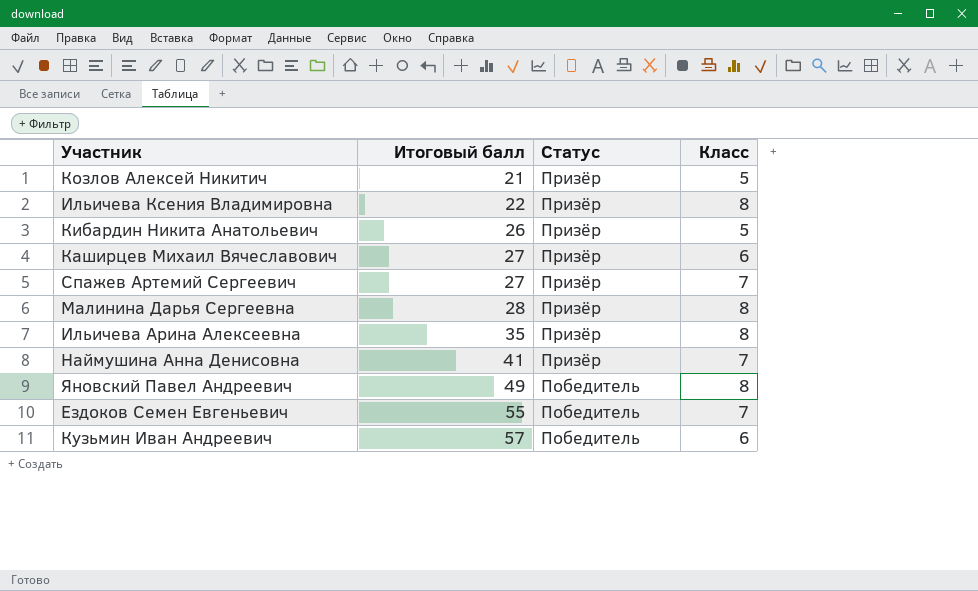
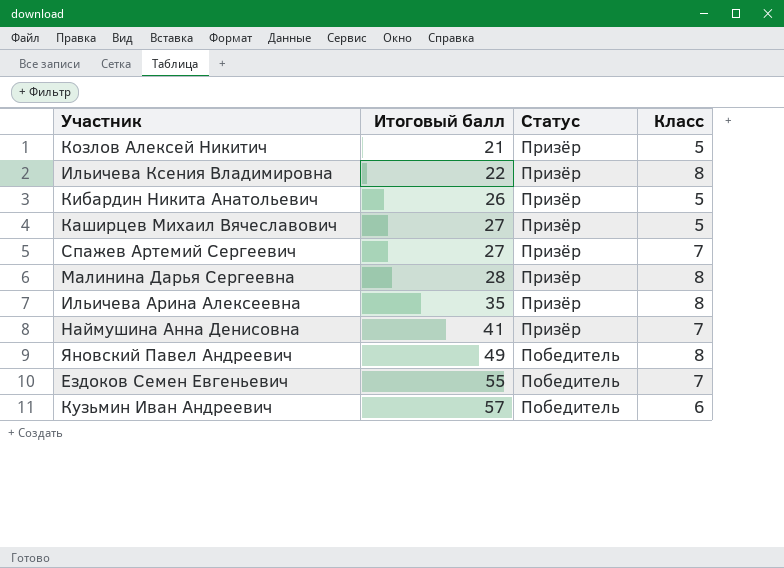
Каширцев Михаил Вячеславович | Класс: 6 -> 5

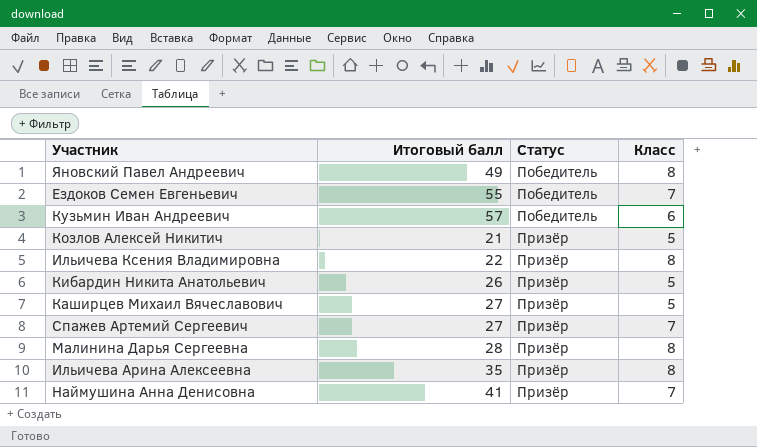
row order: Итоговый балл ascending -> Статус ascending

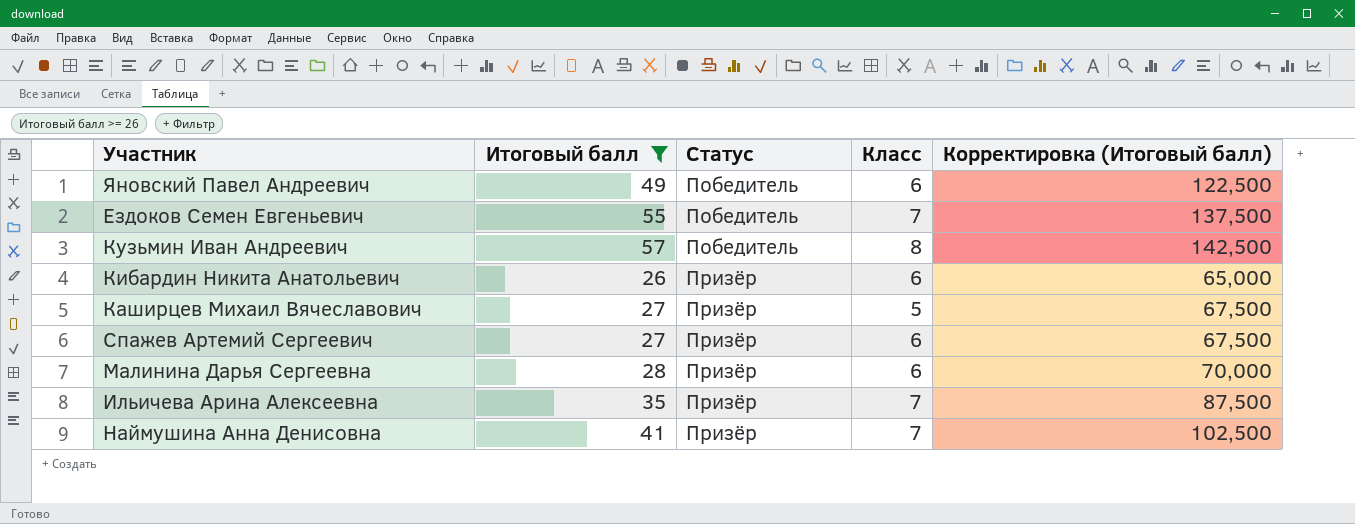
filter: none -> Итоговый балл >= 26
column Корректировка (Итоговый балл) | formula: none -> [Итоговый балл] * 2,5
Яновский Павел Андреевич | Класс: 8 -> 6
Кузьмин Иван Андреевич | Класс: 6 -> 8
Кибардин Никита Анатольевич | Класс: 5 -> 6
Спажев Артемий Сергеевич | Класс: 7 -> 6
Малинина Дарья Сергеевна | Класс: 8 -> 6
Ильичева Арина Алексеевна | Класс: 8 -> 7

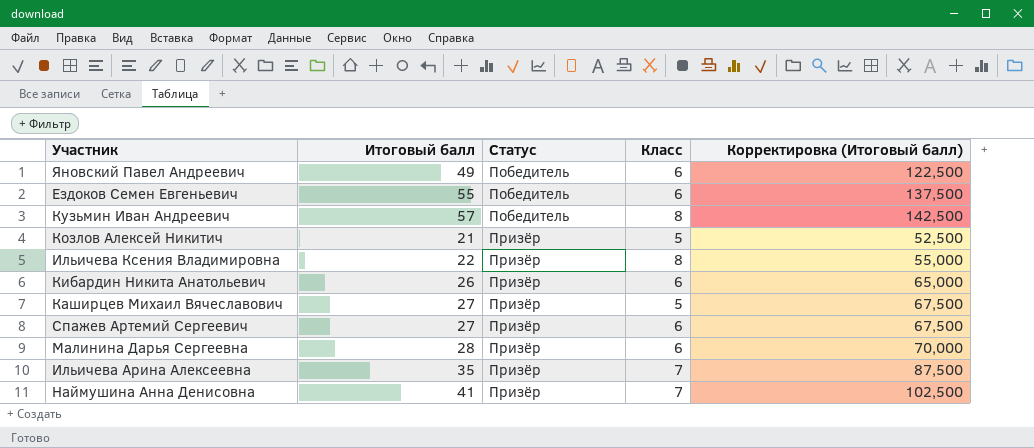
filter: Итоговый балл >= 26 -> none
Ездоков Семен Евгеньевич | Класс: 7 -> 6

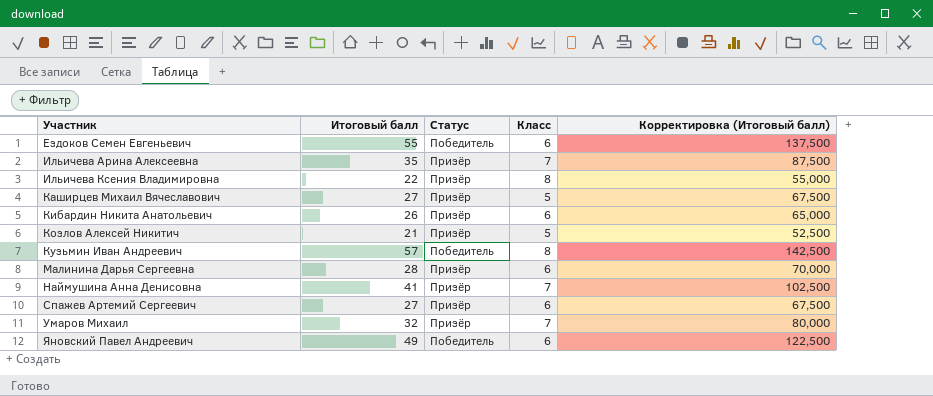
row order: Статус ascending -> Участник ascending
row Умаров Михаил: none -> 32 | Призёр | 7 | 80,000

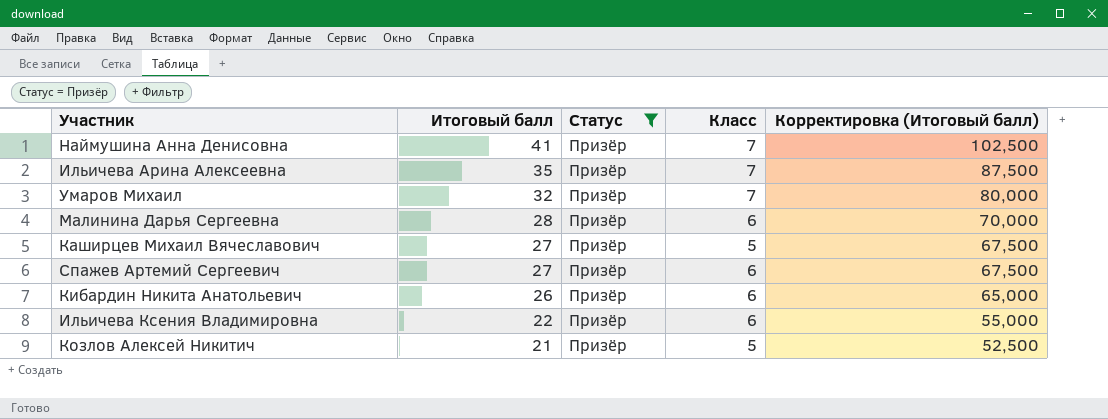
filter: none -> Статус = Призёр
row order: Участник ascending -> Итоговый балл descending
Ильичева Ксения Владимировна | Класс: 8 -> 6

